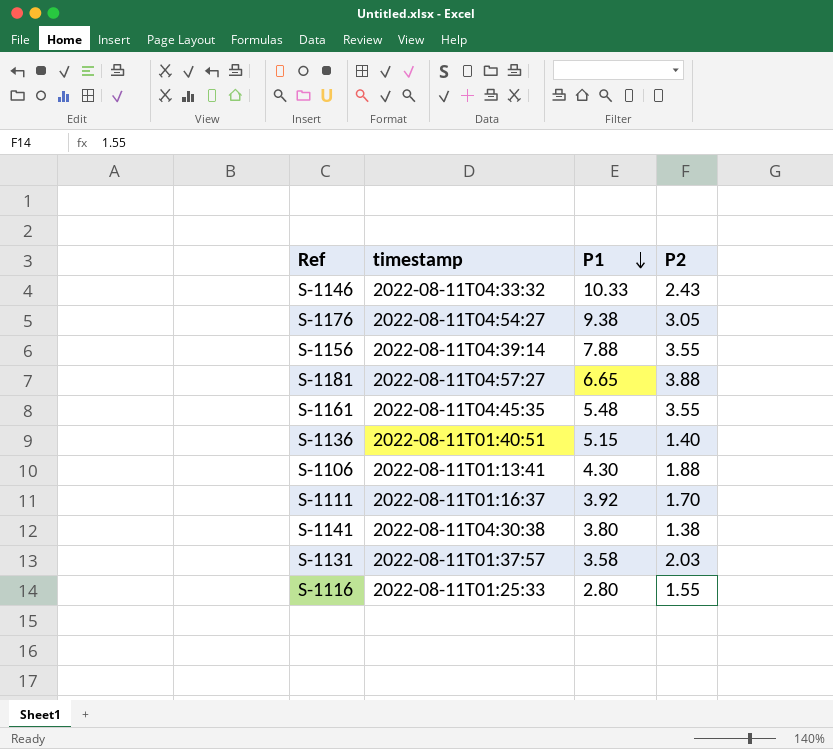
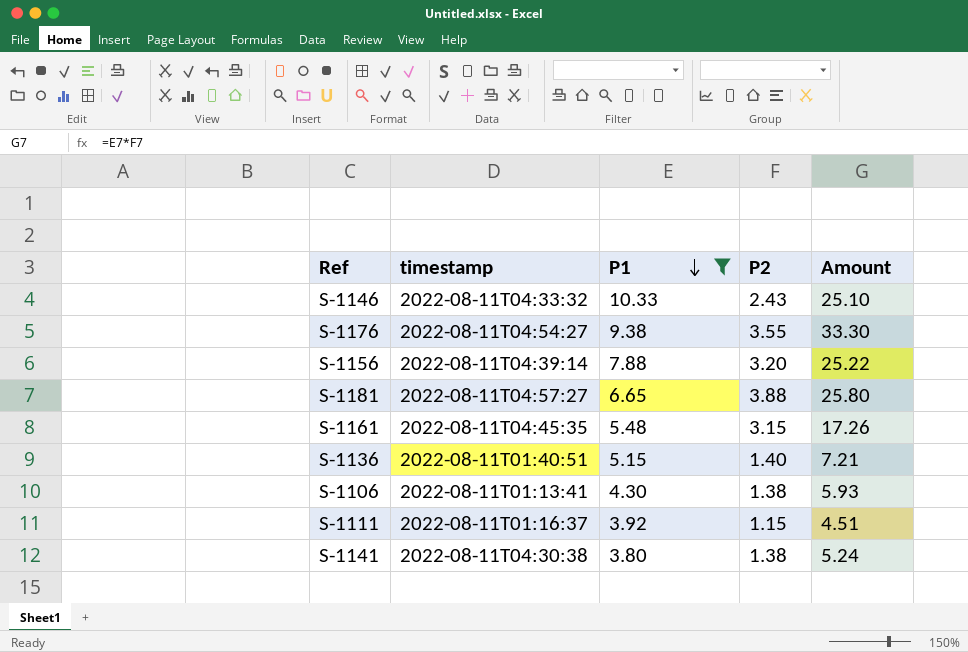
filter: none -> P1 >= 3.80
column Amount | formula: none -> [P1] * [P2]
S-1176 | P2: 3.05 -> 3.55
S-1156 | P2: 3.55 -> 3.20
S-1161 | P2: 3.55 -> 3.15
S-1106 | P2: 1.88 -> 1.38
S-1111 | P2: 1.70 -> 1.15

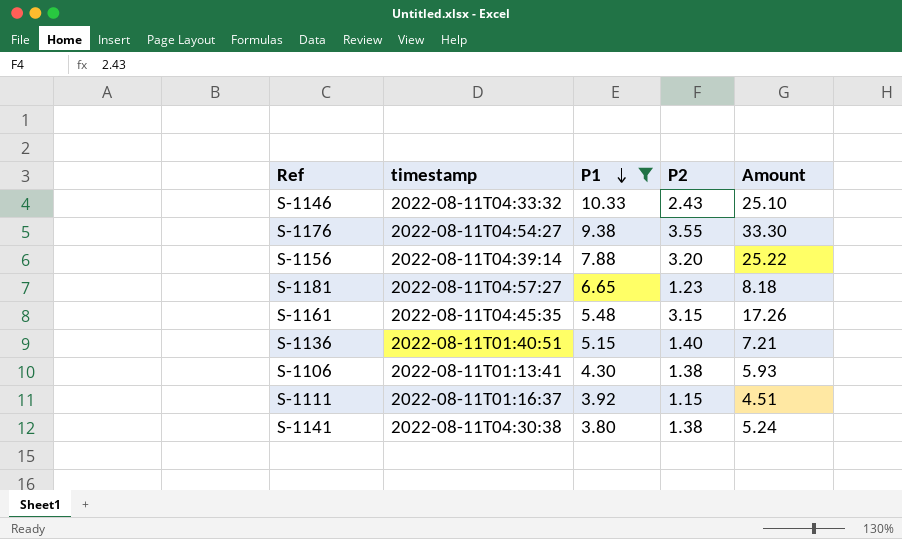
S-1181 | P2: 3.88 -> 1.23
S-1181 | Amount: 25.80 -> 8.18

